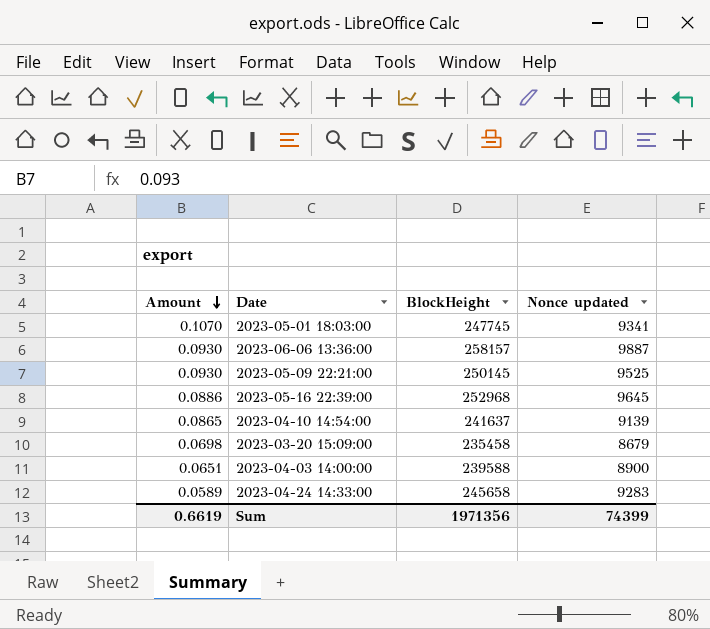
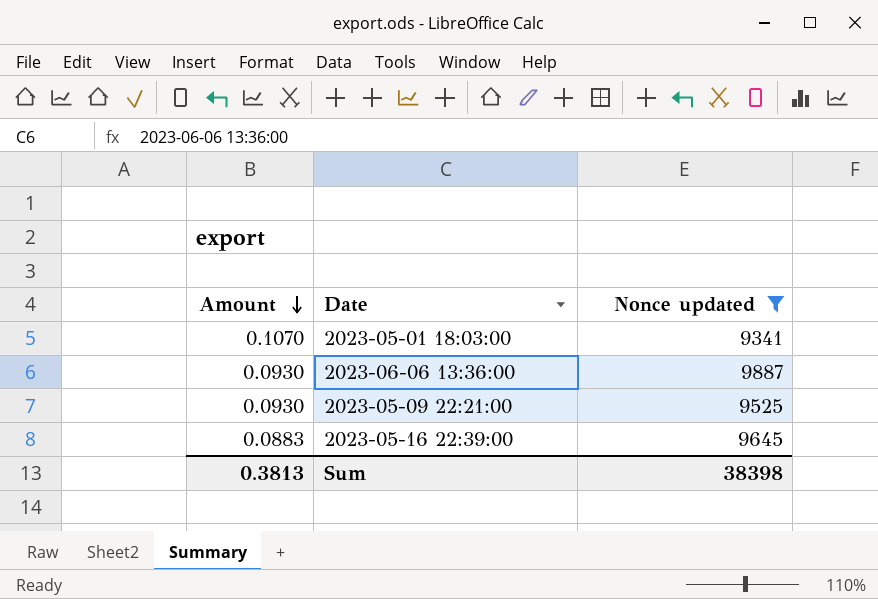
filter: none -> Nonce updated >= 9341
column BlockHeight | position: 3 -> none
2023-05-16 22:39:00 | Amount: 0.0886 -> 0.0883
Sum | Amount: 0.6619 -> 0.3813
Sum | Nonce updated: 74399 -> 38398

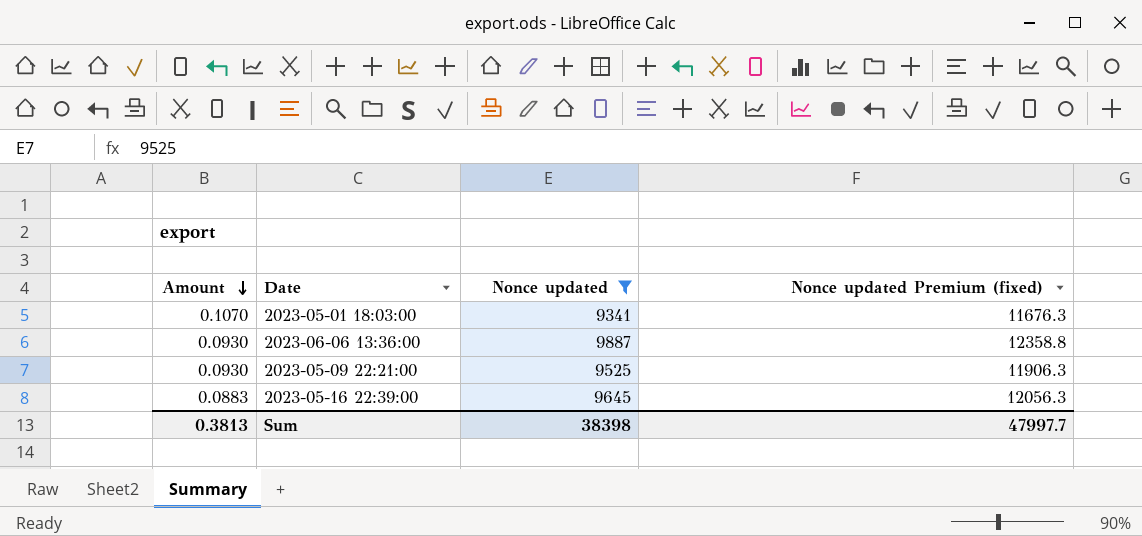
column Nonce updated Premium (fixed) | formula: none -> [Nonce updated] * 1.25

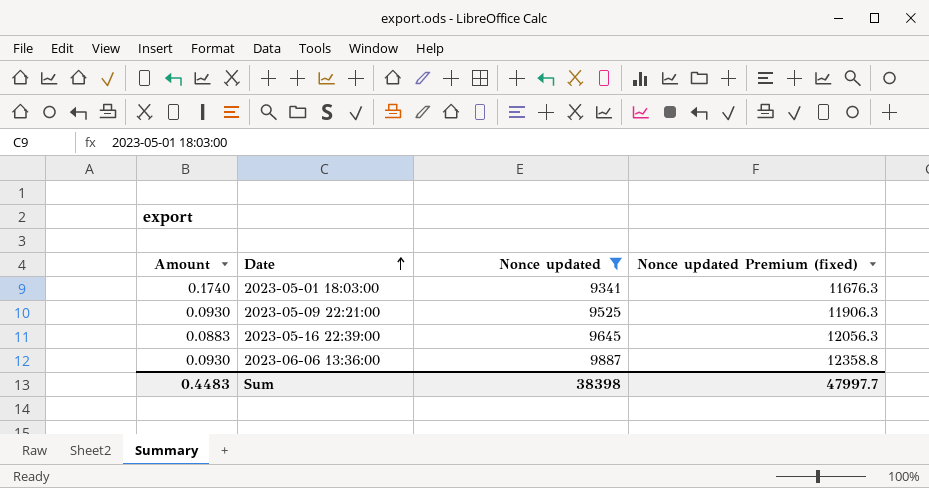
row order: Amount descending -> Date ascending
2023-05-01 18:03:00 | Amount: 0.1070 -> 0.1740
Sum | Amount: 0.3813 -> 0.4483

